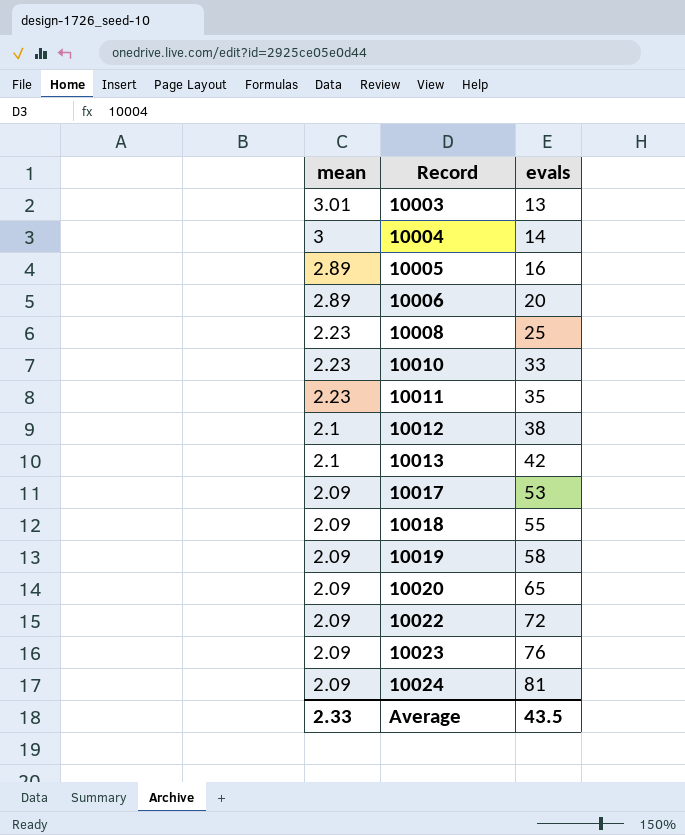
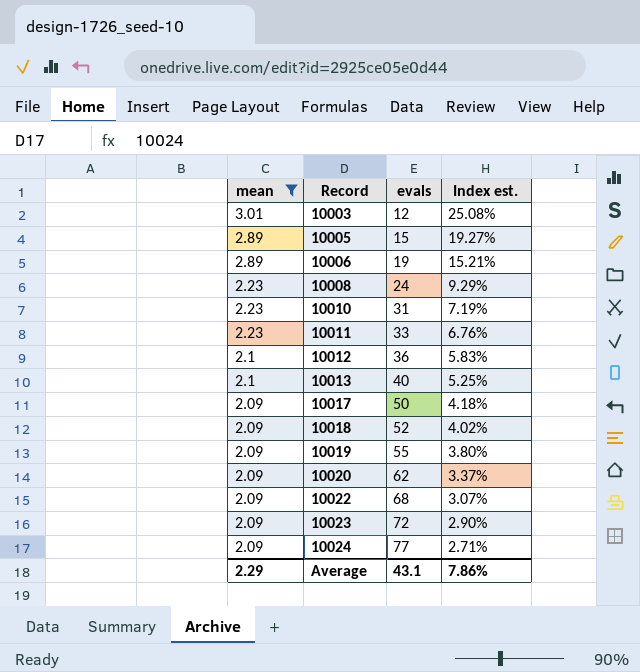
filter: none -> mean != 3
column Index est. | formula: none -> [mean] / [evals]
10003 | evals: 13 -> 12
10005 | evals: 16 -> 15
10006 | evals: 20 -> 19
10008 | evals: 25 -> 24
10010 | evals: 33 -> 31
10011 | evals: 35 -> 33
10012 | evals: 38 -> 36
10013 | evals: 42 -> 40
10017 | evals: 53 -> 50
10018 | evals: 55 -> 52
10019 | evals: 58 -> 55
10020 | evals: 65 -> 62
10022 | evals: 72 -> 68
10023 | evals: 76 -> 72
10024 | evals: 81 -> 77
Average | mean: 2.33 -> 2.29
Average | evals: 43.5 -> 43.1

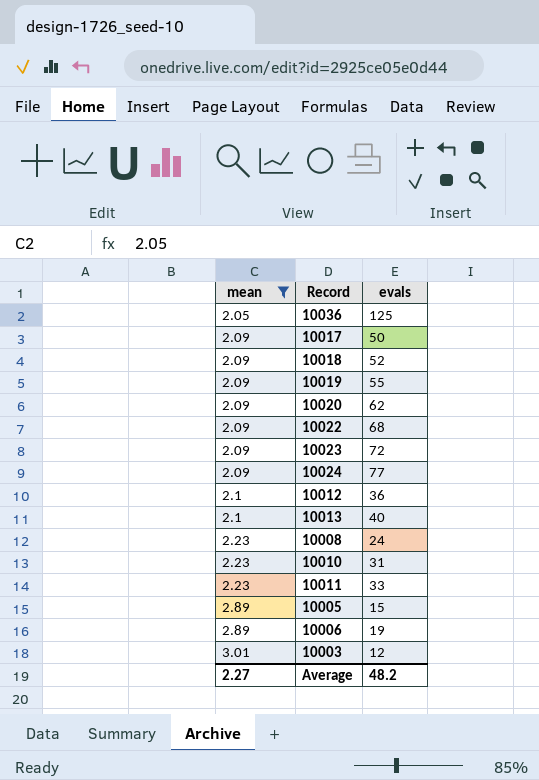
row order: mean descending -> mean ascending
column Index est. | formula: [mean] / [evals] -> none
row 10036: none -> 2.05 | 125
Average | mean: 2.29 -> 2.27
Average | evals: 43.1 -> 48.2

